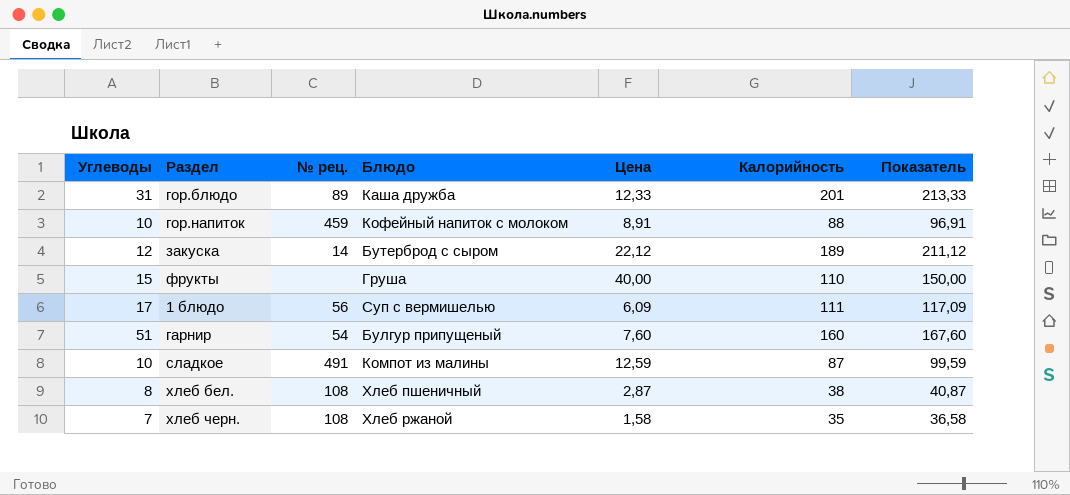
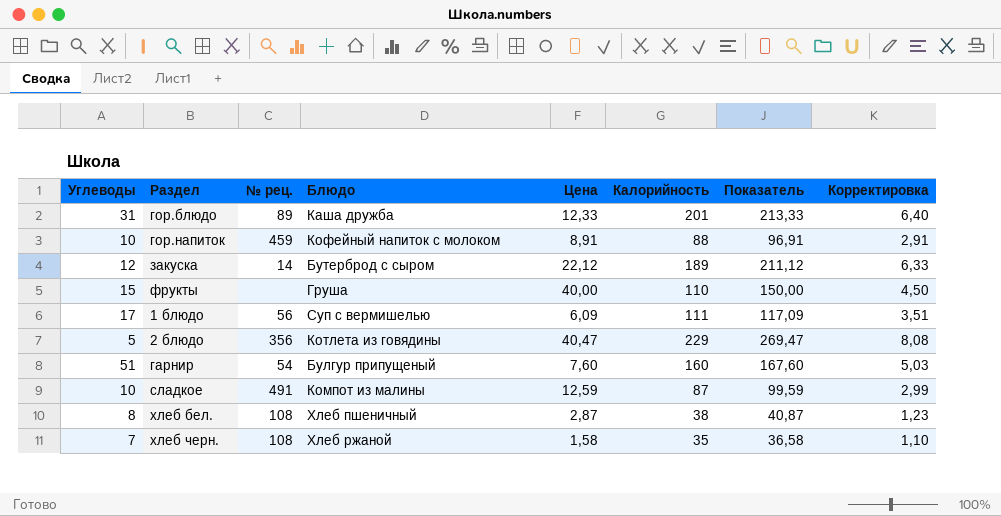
column Корректировка | formula: none -> [Показатель] * 0,03
row 2 блюдо: none -> 5 | 356 | Котлета из говядины | 40,47 | 229 | 269,47 | 8,08

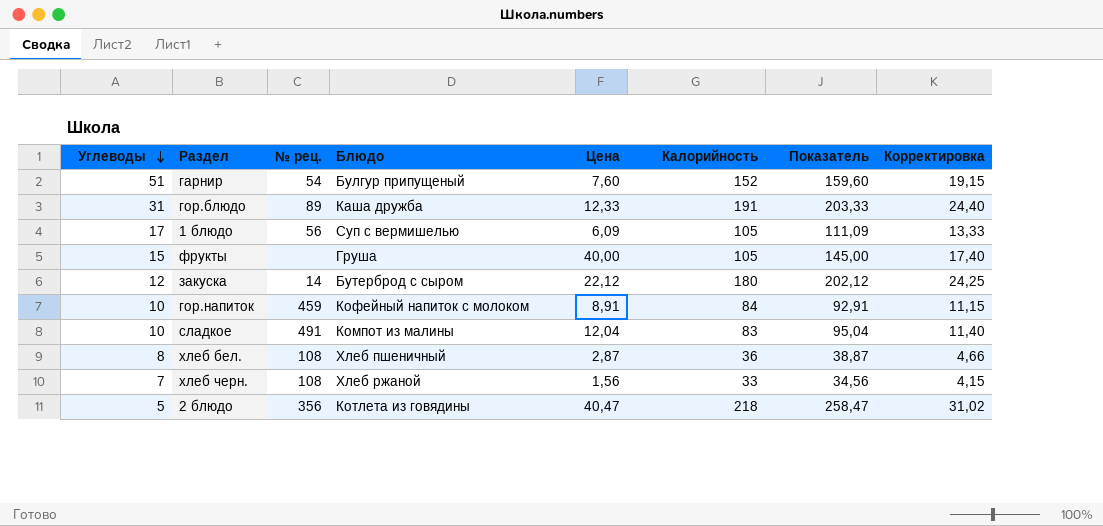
row order: none -> Углеводы descending
column Корректировка | formula: [Показатель] * 0,03 -> [Показатель] * 0,12
гарнир | Калорийность: 160 -> 152
гарнир | Показатель: 167,60 -> 159,60
гор.блюдо | Калорийность: 201 -> 191
гор.блюдо | Показатель: 213,33 -> 203,33
1 блюдо | Калорийность: 111 -> 105
1 блюдо | Показатель: 117,09 -> 111,09
фрукты | Калорийность: 110 -> 105
фрукты | Показатель: 150,00 -> 145,00
закуска | Калорийность: 189 -> 180
закуска | Показатель: 211,12 -> 202,12
гор.напиток | Калорийность: 88 -> 84
гор.напиток | Показатель: 96,91 -> 92,91
сладкое | Цена: 12,59 -> 12,04
сладкое | Калорийность: 87 -> 83
сладкое | Показатель: 99,59 -> 95,04
хлеб бел. | Калорийность: 38 -> 36
хлеб бел. | Показатель: 40,87 -> 38,87
хлеб черн. | Цена: 1,58 -> 1,56
хлеб черн. | Калорийность: 35 -> 33
хлеб черн. | Показатель: 36,58 -> 34,56
2 блюдо | Калорийность: 229 -> 218
2 блюдо | Показатель: 269,47 -> 258,47

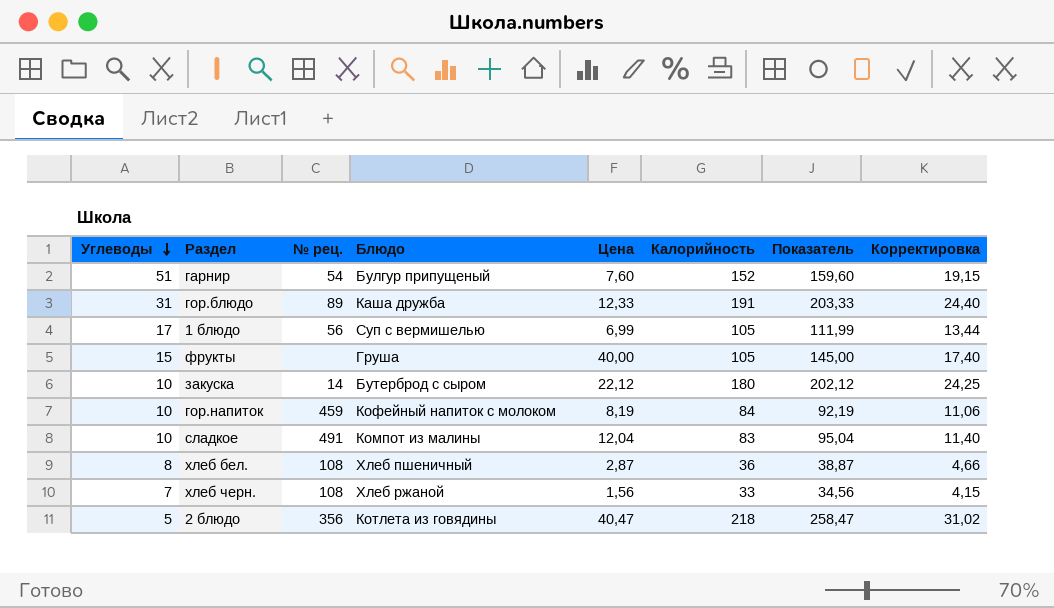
1 блюдо | Цена: 6,09 -> 6,99
1 блюдо | Показатель: 111,09 -> 111,99
1 блюдо | Корректировка: 13,33 -> 13,44
закуска | Углеводы: 12 -> 10
гор.напиток | Цена: 8,91 -> 8,19
гор.напиток | Показатель: 92,91 -> 92,19
гор.напиток | Корректировка: 11,15 -> 11,06

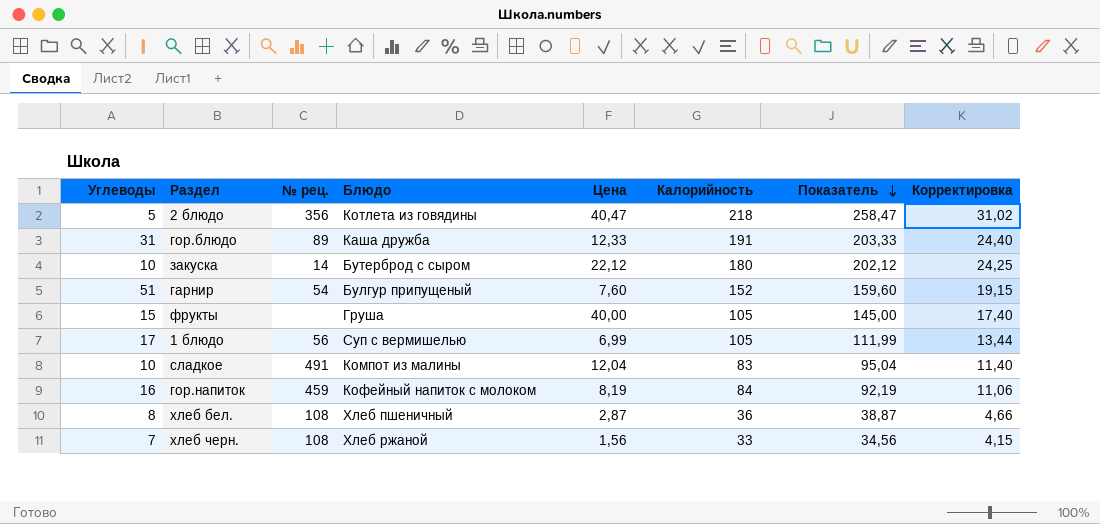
row order: Углеводы descending -> Показатель descending
гор.напиток | Углеводы: 10 -> 16

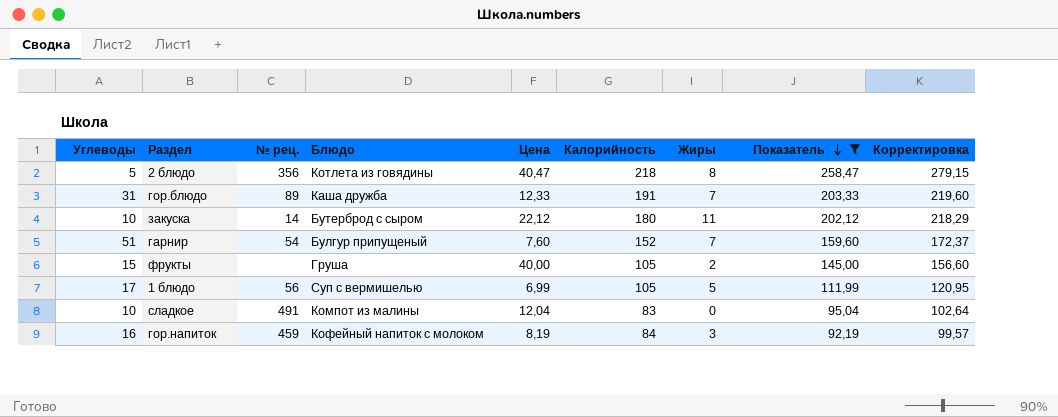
filter: none -> Показатель >= 92,19
column Жиры | position: none -> 7
column Корректировка | formula: [Показатель] * 0,12 -> [Показатель] * 1,08

